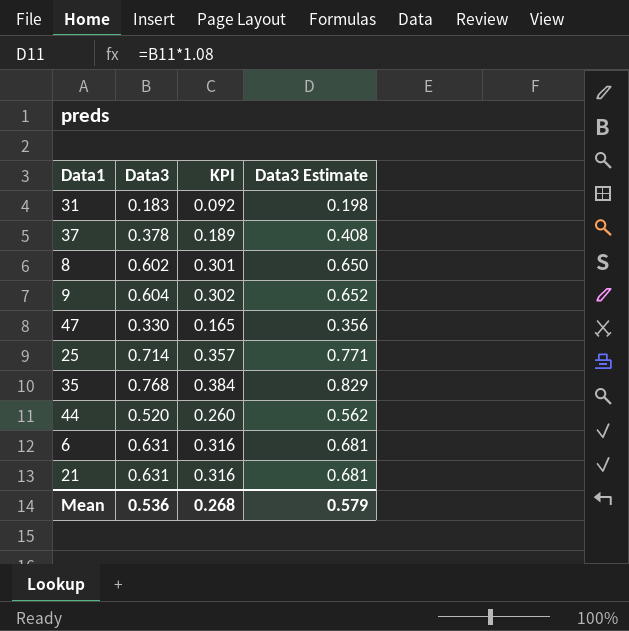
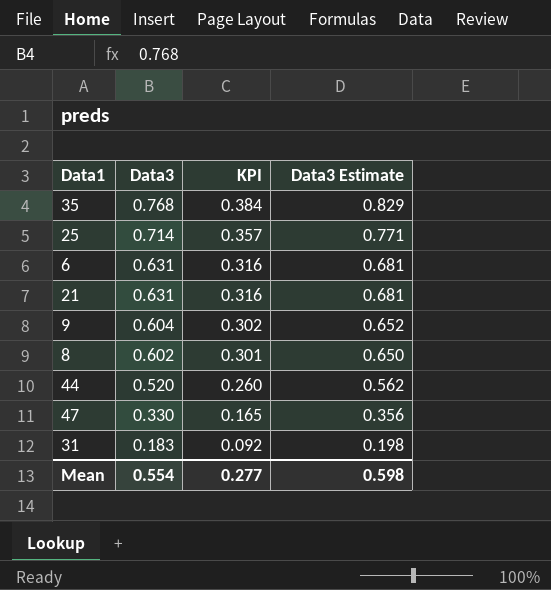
row order: none -> Data3 descending
row 37: 0.378 | 0.189 | 0.408 -> none
Mean | Data3: 0.536 -> 0.554
Mean | KPI: 0.268 -> 0.277
Mean | Data3 Estimate: 0.579 -> 0.598

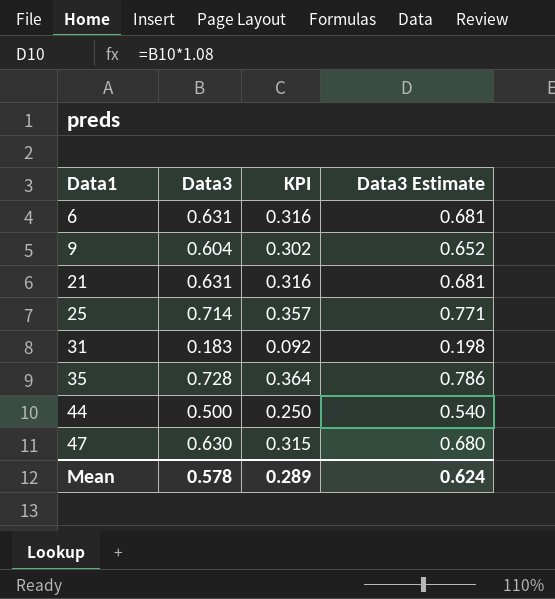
row order: Data3 descending -> Data1 ascending
row 8: 0.602 | 0.301 | 0.650 -> none
35 | Data3: 0.768 -> 0.728
35 | KPI: 0.384 -> 0.364
35 | Data3 Estimate: 0.829 -> 0.786
44 | Data3: 0.520 -> 0.500
44 | KPI: 0.260 -> 0.250
44 | Data3 Estimate: 0.562 -> 0.540
47 | Data3: 0.330 -> 0.630
47 | KPI: 0.165 -> 0.315
47 | Data3 Estimate: 0.356 -> 0.680
Mean | Data3: 0.554 -> 0.578
Mean | KPI: 0.277 -> 0.289
Mean | Data3 Estimate: 0.598 -> 0.624

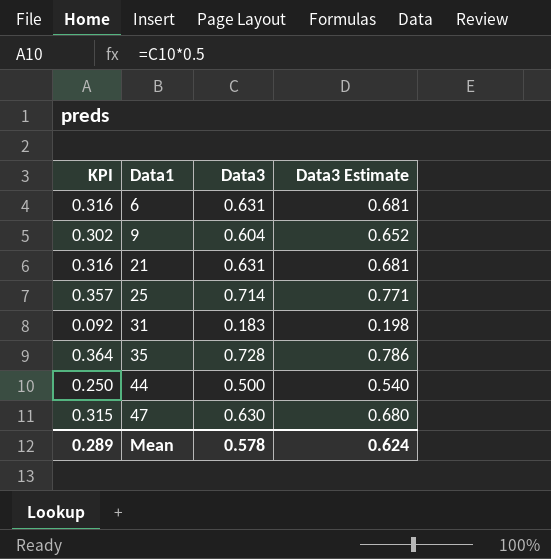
column KPI | position: 3 -> 1

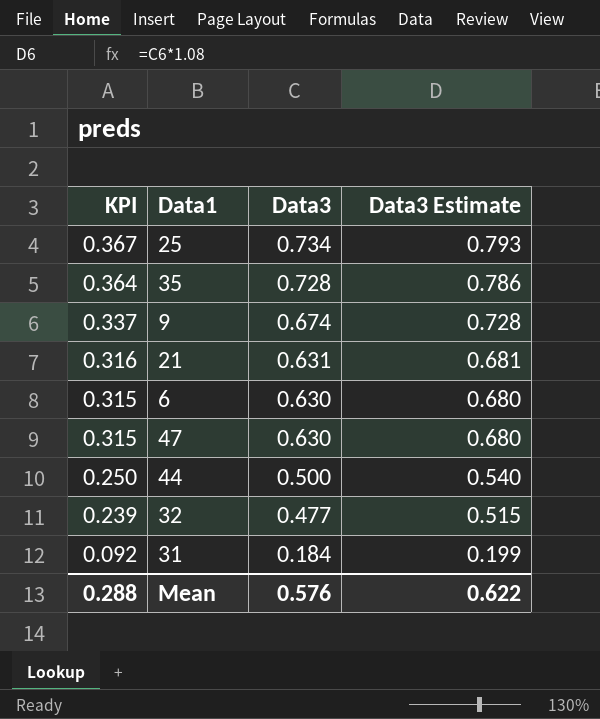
row order: Data1 ascending -> KPI descending
25 | KPI: 0.357 -> 0.367
25 | Data3: 0.714 -> 0.734
25 | Data3 Estimate: 0.771 -> 0.793
9 | KPI: 0.302 -> 0.337
9 | Data3: 0.604 -> 0.674
9 | Data3 Estimate: 0.652 -> 0.728
6 | KPI: 0.316 -> 0.315
6 | Data3: 0.631 -> 0.630
6 | Data3 Estimate: 0.681 -> 0.680
row 32: none -> 0.239 | 0.477 | 0.515
31 | Data3: 0.183 -> 0.184
31 | Data3 Estimate: 0.198 -> 0.199
Mean | KPI: 0.289 -> 0.288
Mean | Data3: 0.578 -> 0.576
Mean | Data3 Estimate: 0.624 -> 0.622

